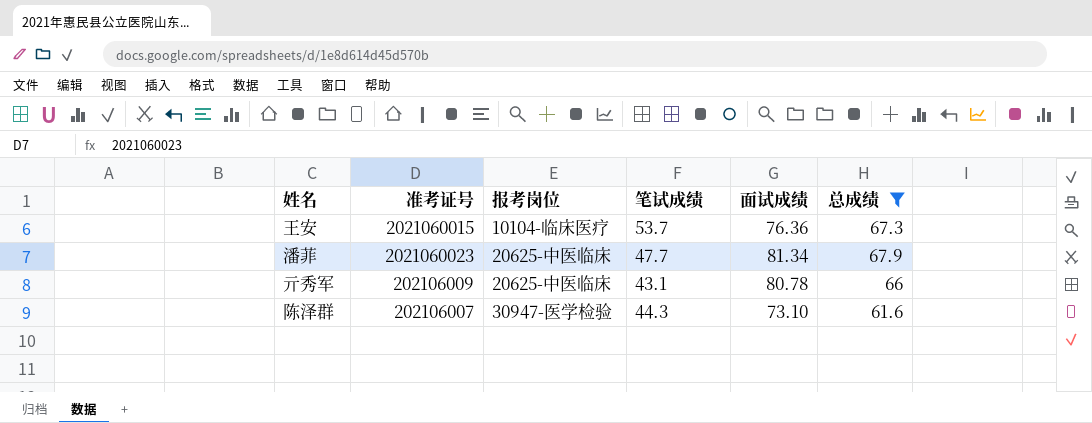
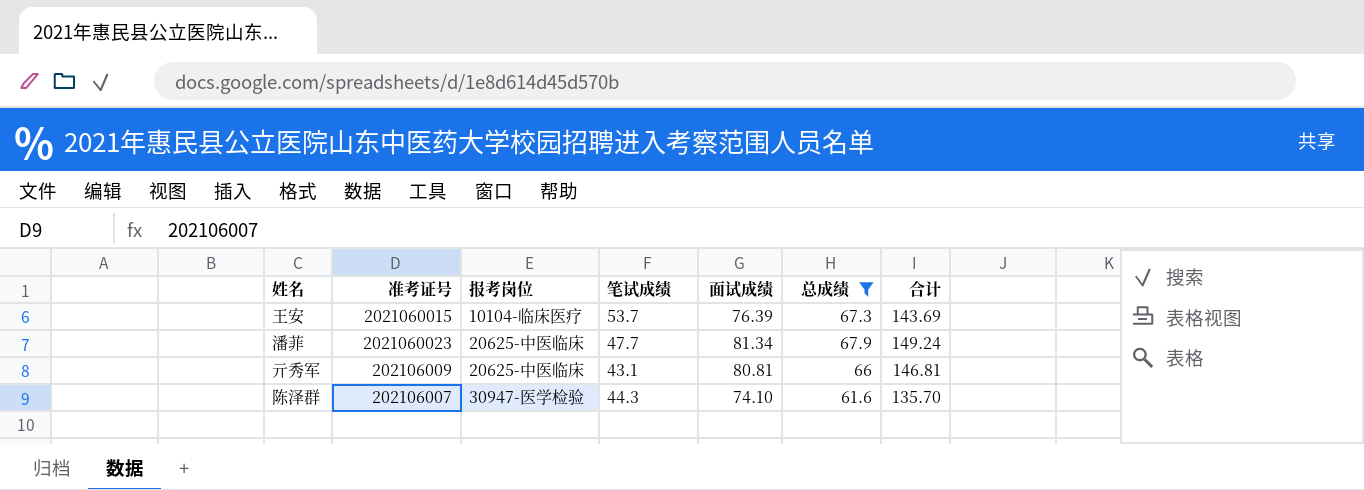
column 合计 | formula: none -> [面试成绩] + [总成绩]
王安 | 面试成绩: 76.36 -> 76.39
亓秀军 | 面试成绩: 80.78 -> 80.81
陈泽群 | 面试成绩: 73.10 -> 74.10

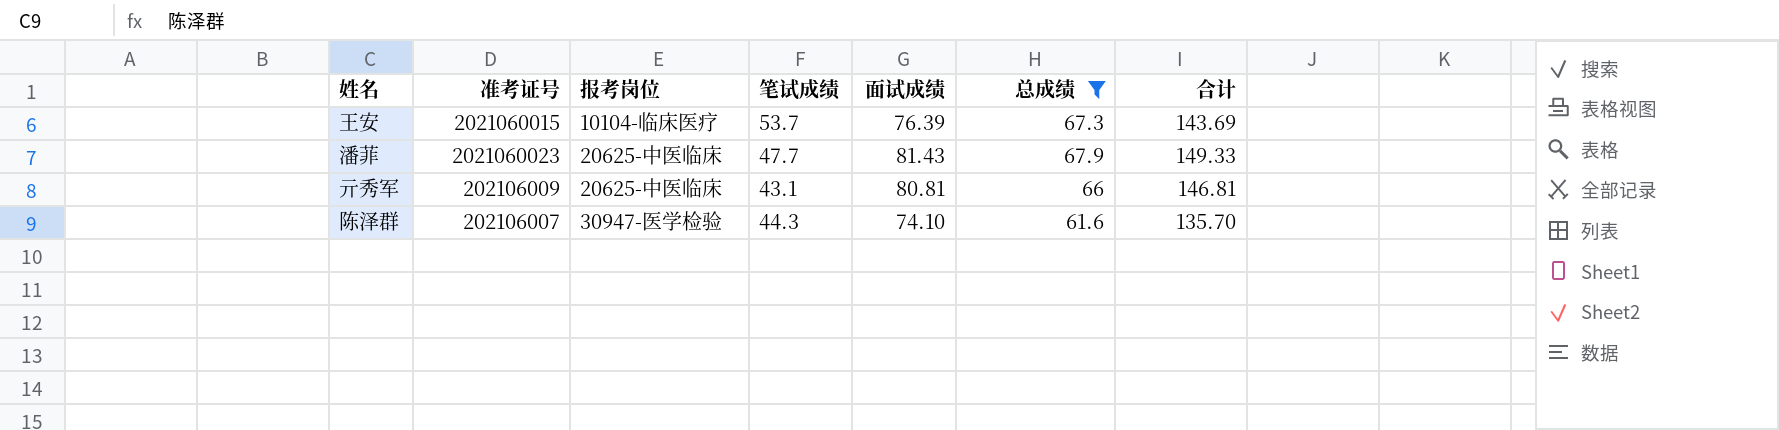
潘菲 | 面试成绩: 81.34 -> 81.43
潘菲 | 合计: 149.24 -> 149.33

